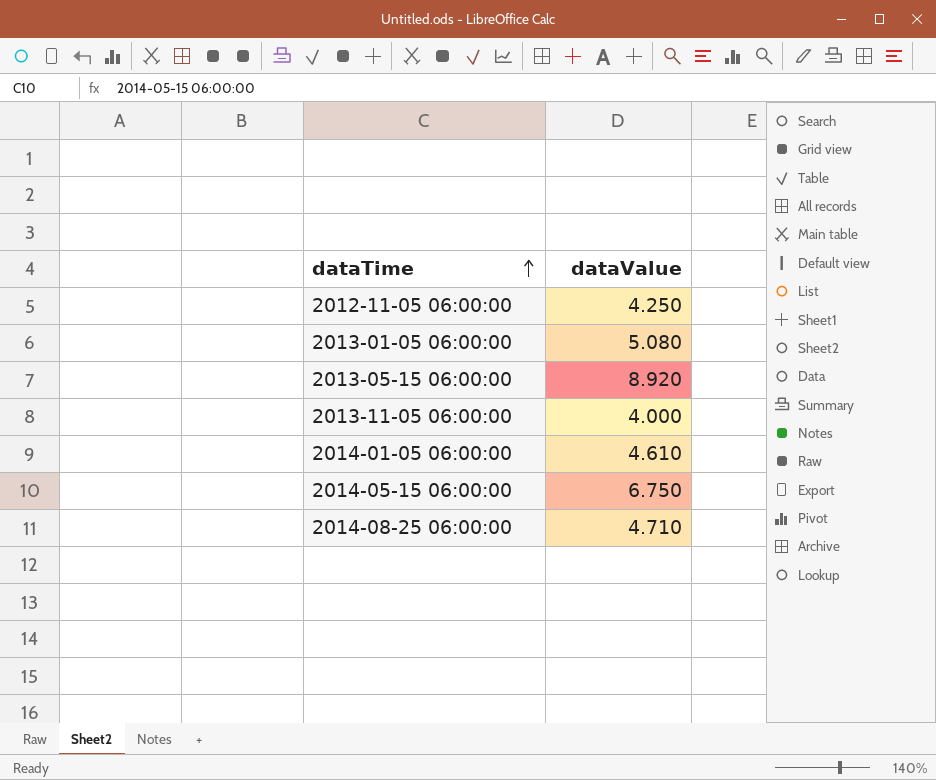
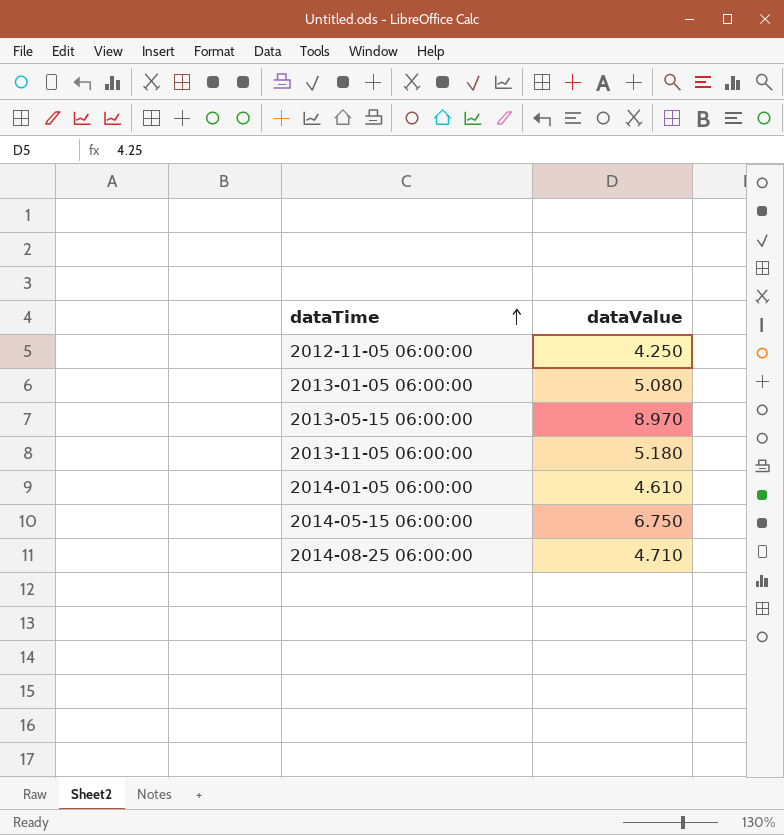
2013-05-15 06:00:00 | dataValue: 8.920 -> 8.970
2013-11-05 06:00:00 | dataValue: 4.000 -> 5.180

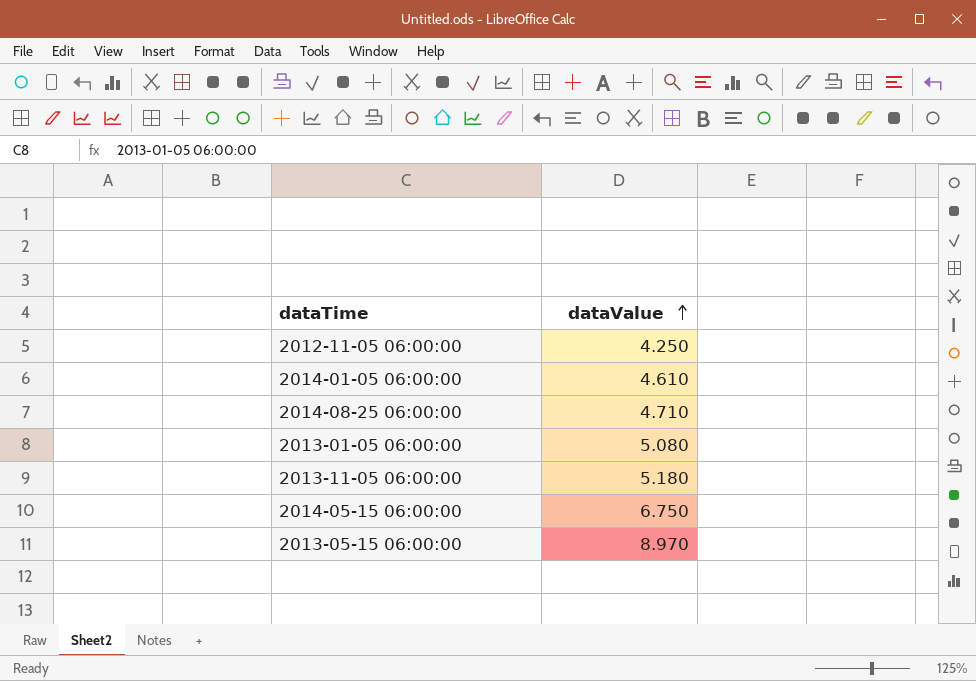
row order: dataTime ascending -> dataValue ascending

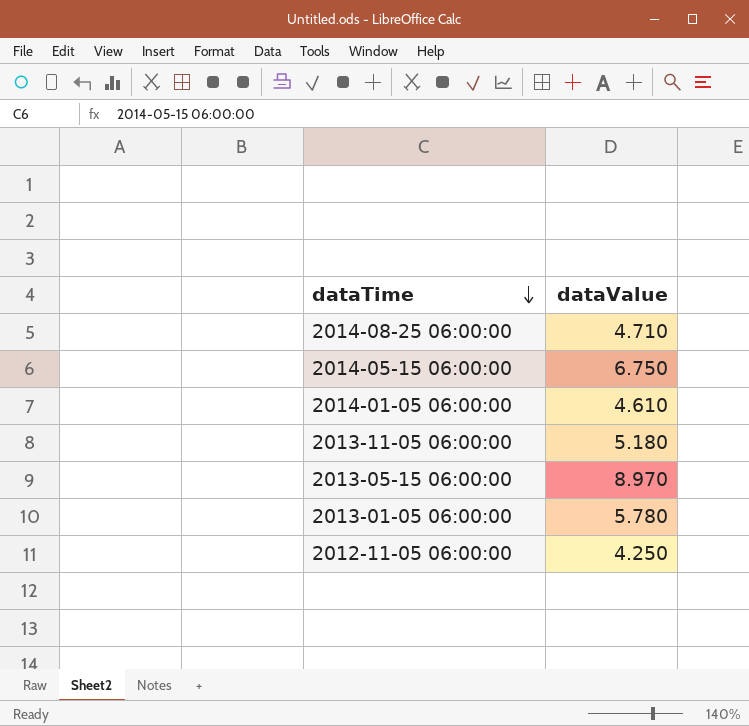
row order: dataValue ascending -> dataTime descending
2013-01-05 06:00:00 | dataValue: 5.080 -> 5.780

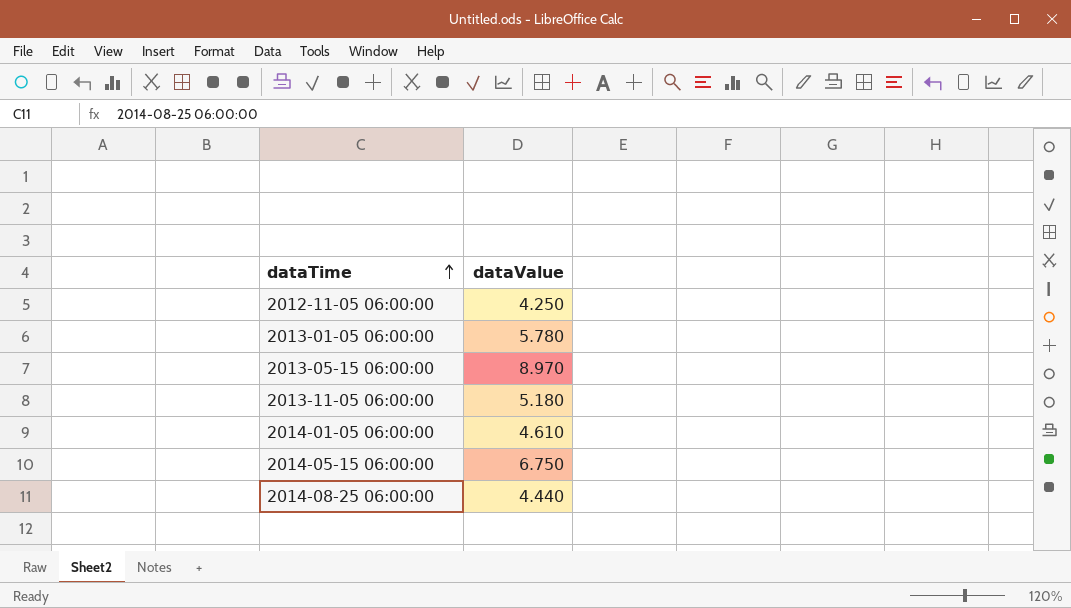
row order: dataTime descending -> dataTime ascending
2014-08-25 06:00:00 | dataValue: 4.710 -> 4.440

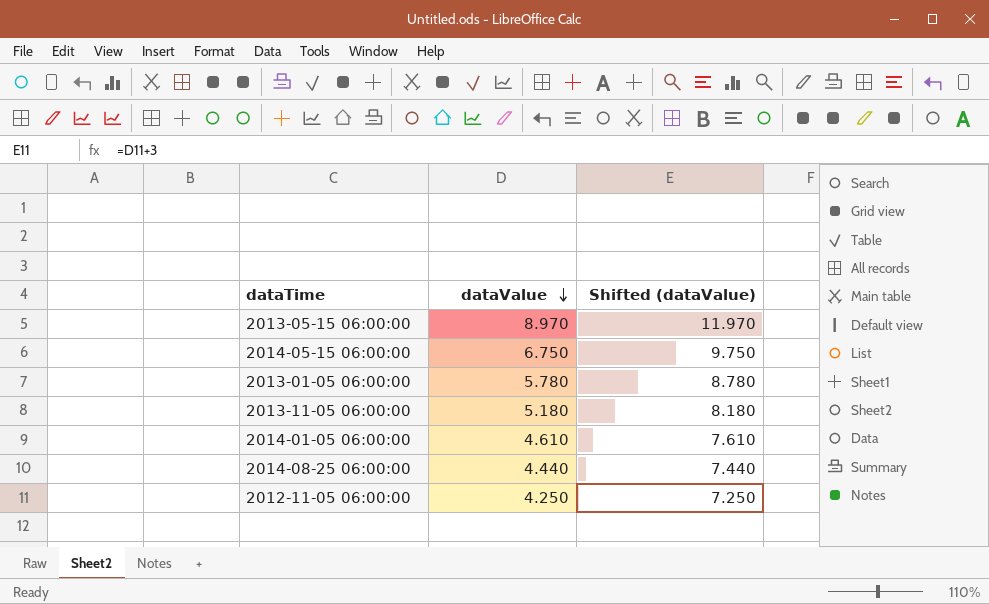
row order: dataTime ascending -> dataValue descending
column Shifted (dataValue) | formula: none -> [dataValue] + 3

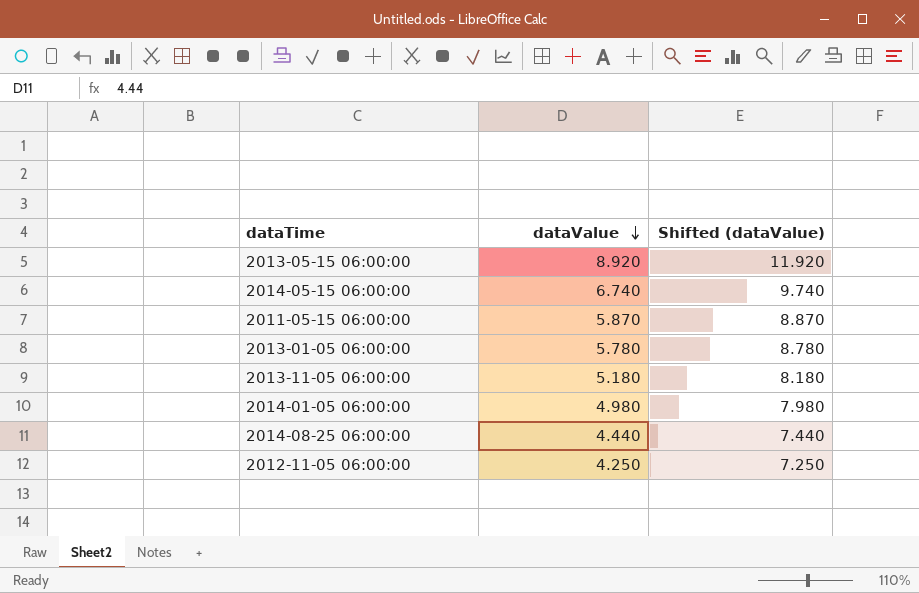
2013-05-15 06:00:00 | dataValue: 8.970 -> 8.920
2013-05-15 06:00:00 | Shifted (dataValue): 11.970 -> 11.920
2014-05-15 06:00:00 | dataValue: 6.750 -> 6.740
2014-05-15 06:00:00 | Shifted (dataValue): 9.750 -> 9.740
row 2011-05-15 06:00:00: none -> 5.870 | 8.870
2014-01-05 06:00:00 | dataValue: 4.610 -> 4.980
2014-01-05 06:00:00 | Shifted (dataValue): 7.610 -> 7.980

